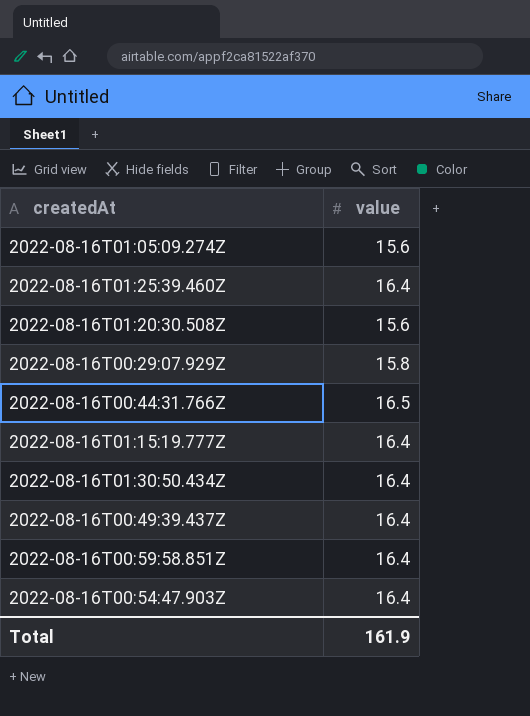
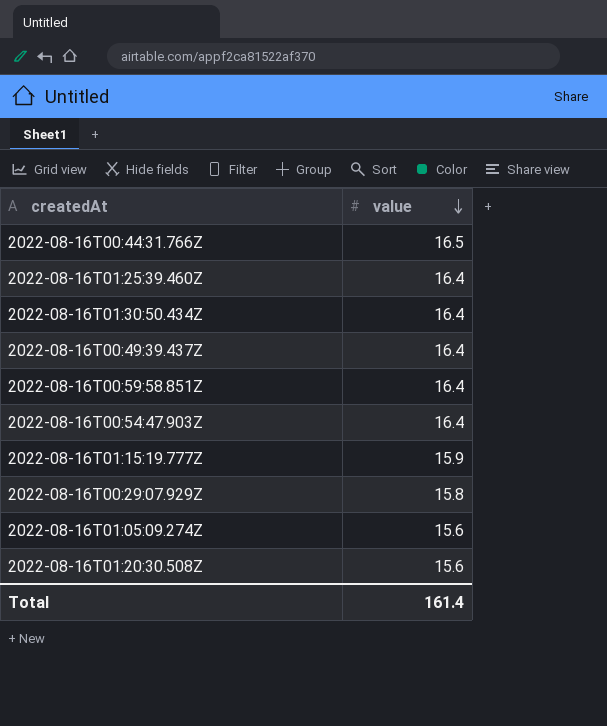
row order: none -> value descending
2022-08-16T01:15:19.777Z | value: 16.4 -> 15.9
Total | value: 161.9 -> 161.4

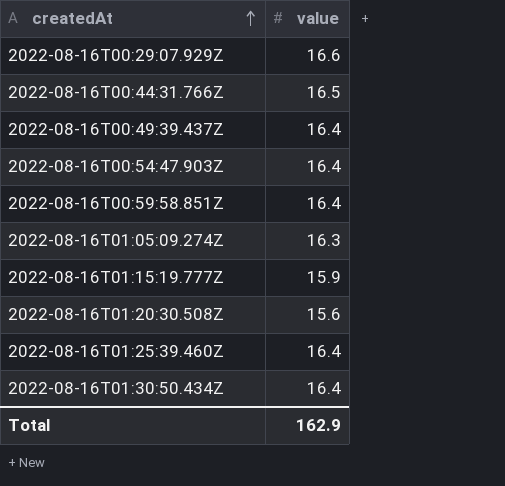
row order: value descending -> createdAt ascending
2022-08-16T00:29:07.929Z | value: 15.8 -> 16.6
2022-08-16T01:05:09.274Z | value: 15.6 -> 16.3
Total | value: 161.4 -> 162.9

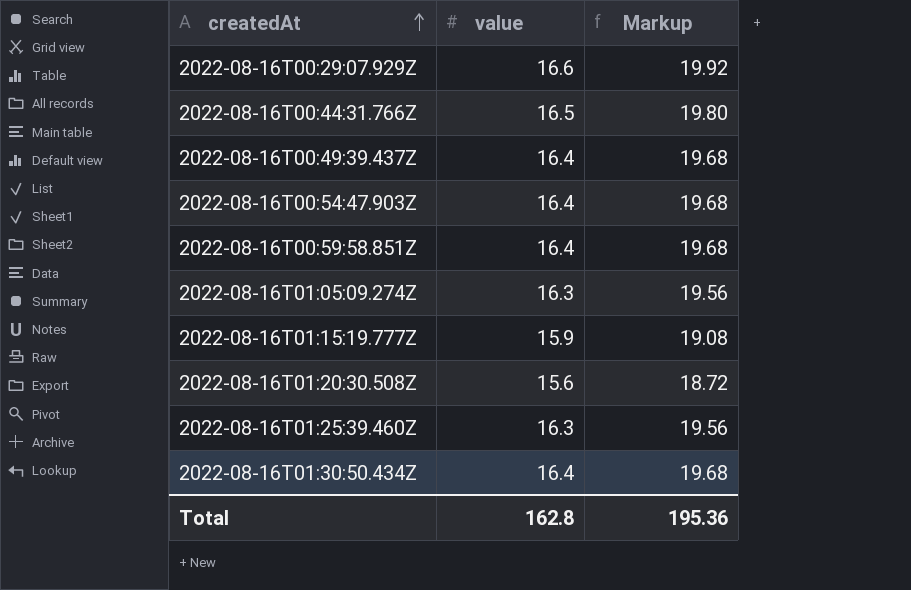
column Markup | formula: none -> [value] * 1.2
2022-08-16T01:25:39.460Z | value: 16.4 -> 16.3
Total | value: 162.9 -> 162.8

